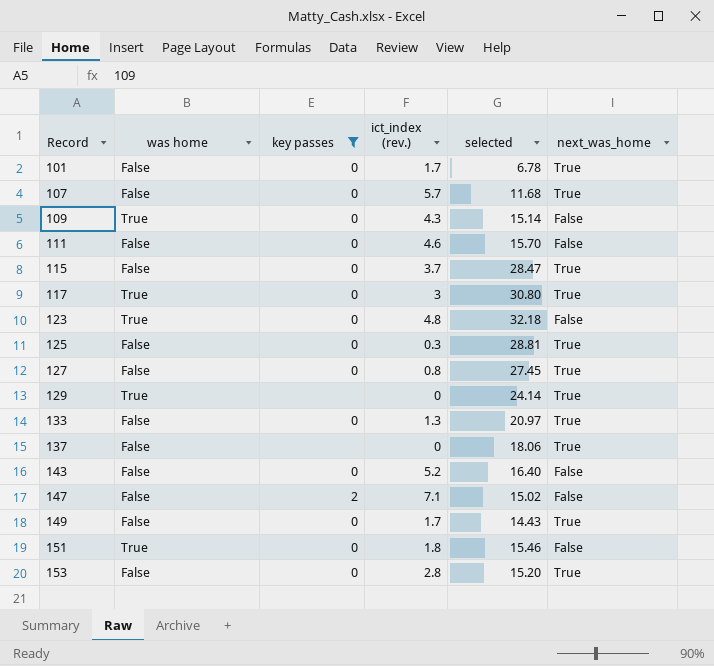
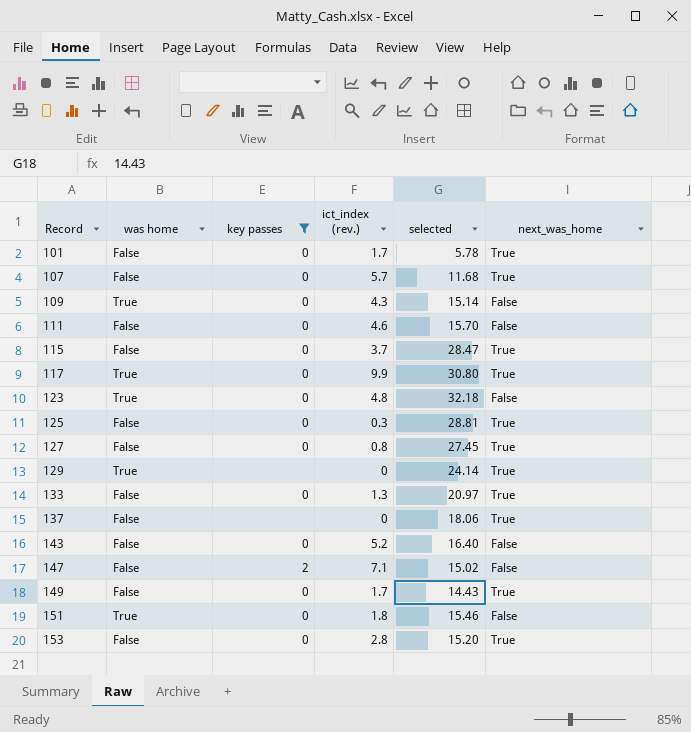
101 | selected: 6.78 -> 5.78
117 | ict_index (rev.): 3 -> 9.9

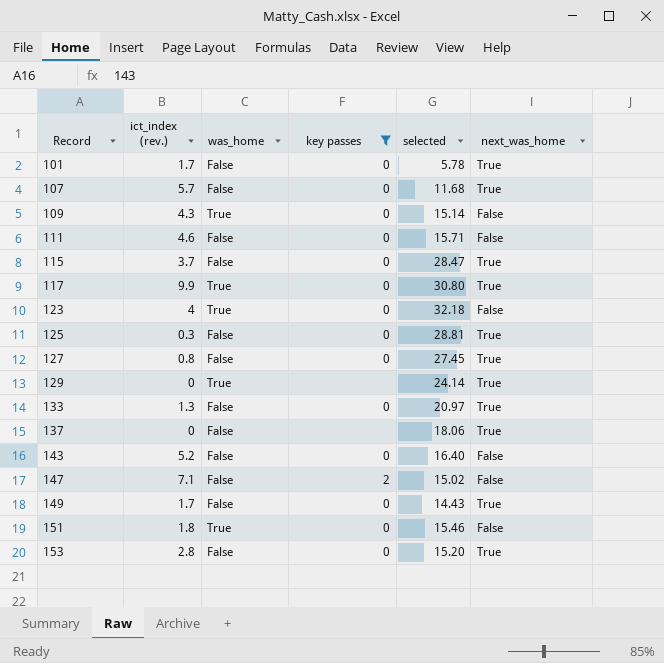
column ict_index (rev.) | position: 4 -> 2
column name: was home -> was_home
111 | selected: 15.70 -> 15.71
123 | ict_index (rev.): 4.8 -> 4

